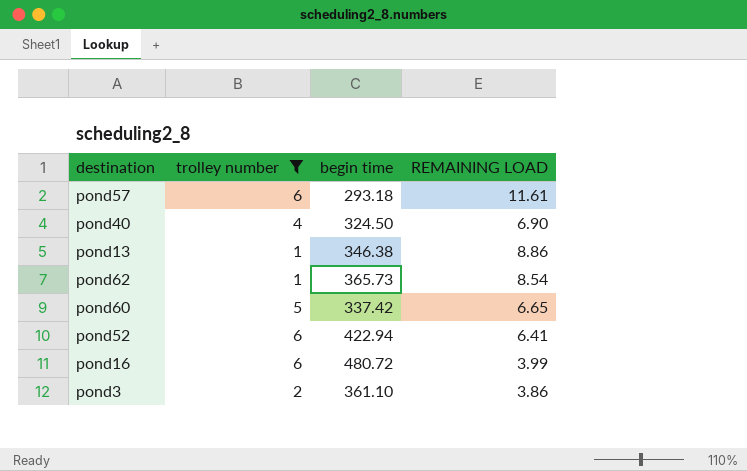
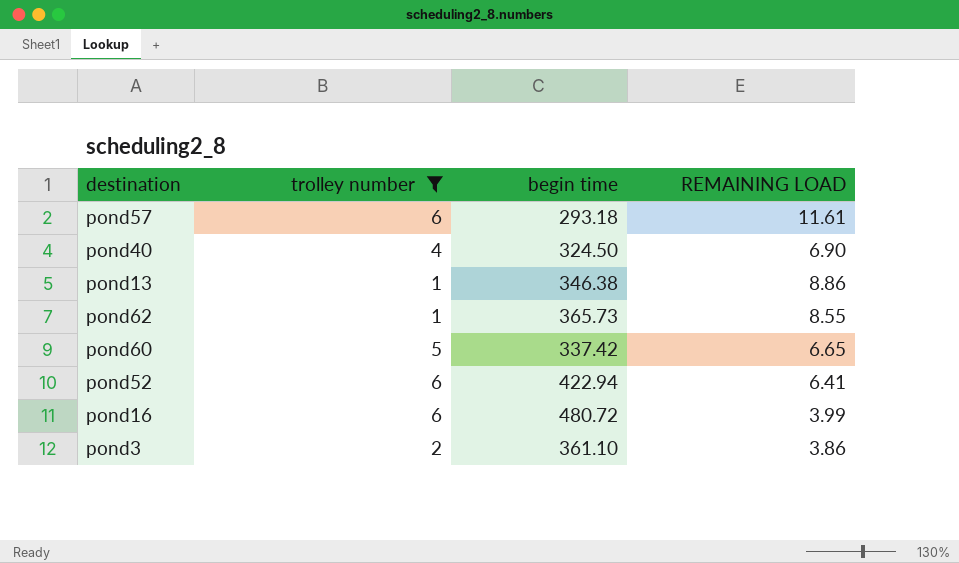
pond62 | REMAINING LOAD: 8.54 -> 8.55

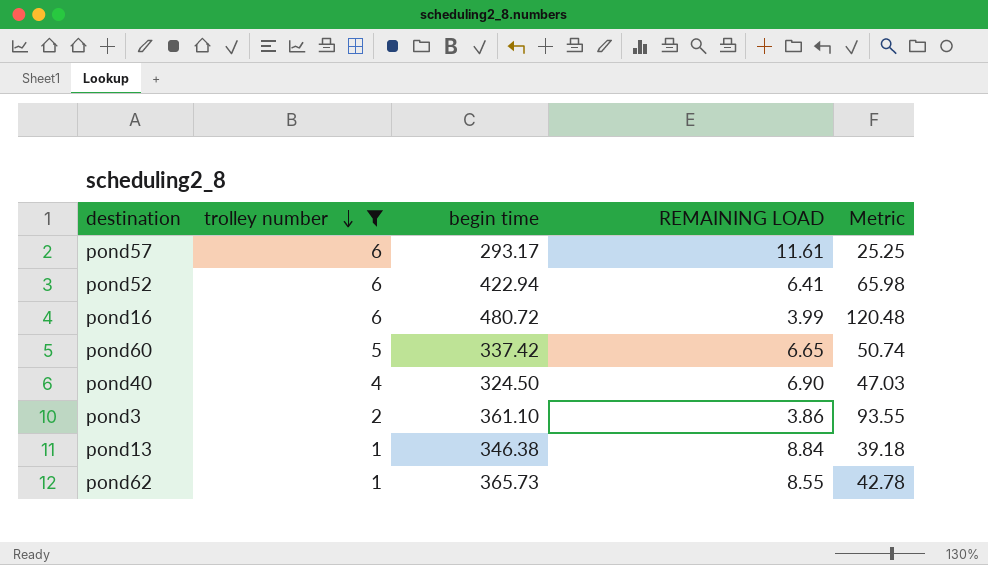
row order: none -> trolley number descending
column Metric | formula: none -> [begin time] / [REMAINING LOAD]
pond57 | begin time: 293.18 -> 293.17
pond13 | REMAINING LOAD: 8.86 -> 8.84

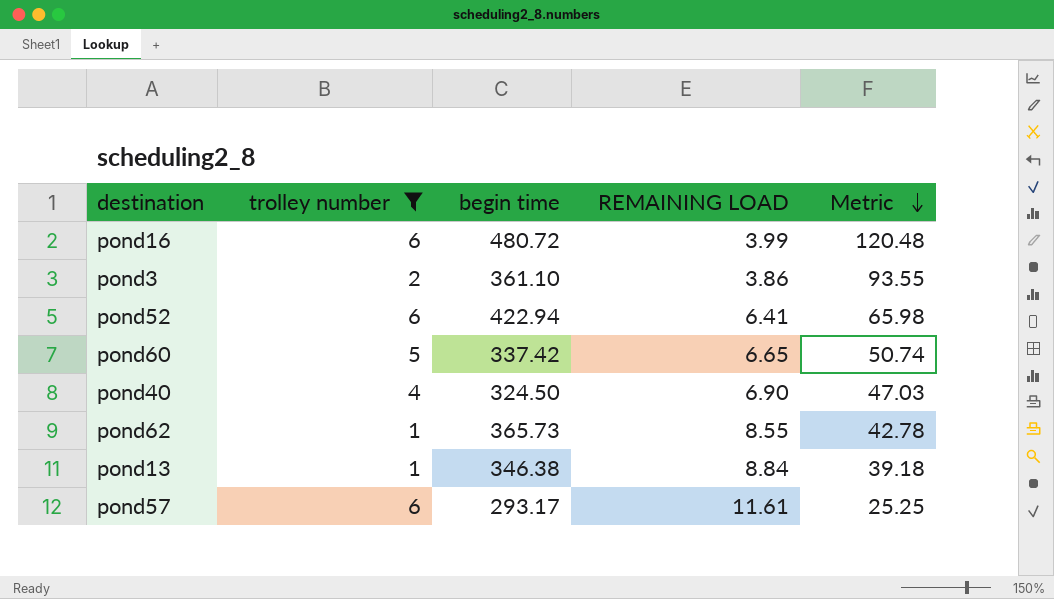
row order: trolley number descending -> Metric descending

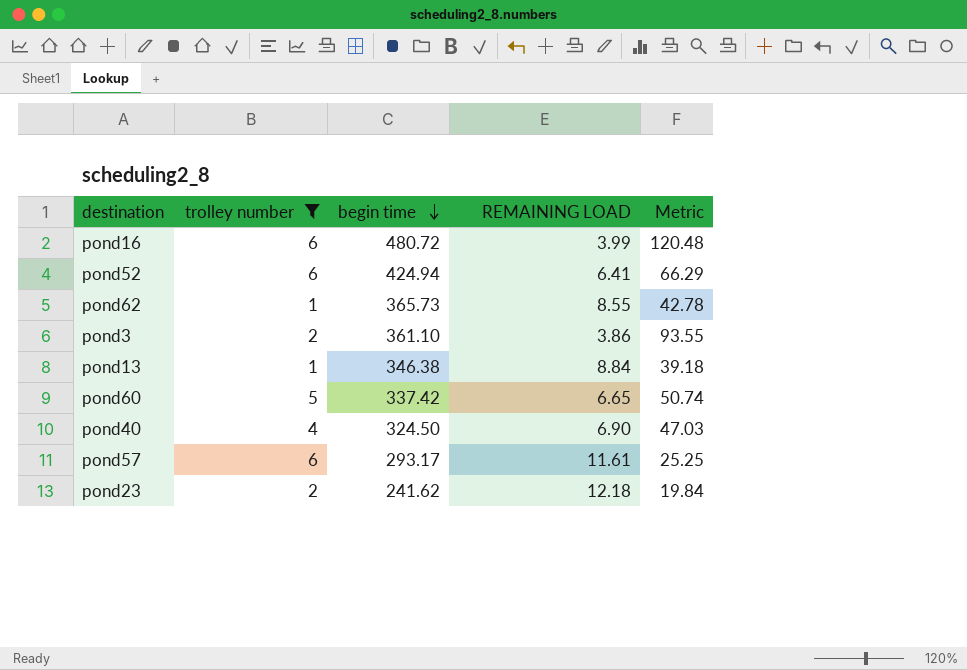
row order: Metric descending -> begin time descending
pond52 | begin time: 422.94 -> 424.94
pond52 | Metric: 65.98 -> 66.29
row pond23: none -> 2 | 241.62 | 12.18 | 19.84

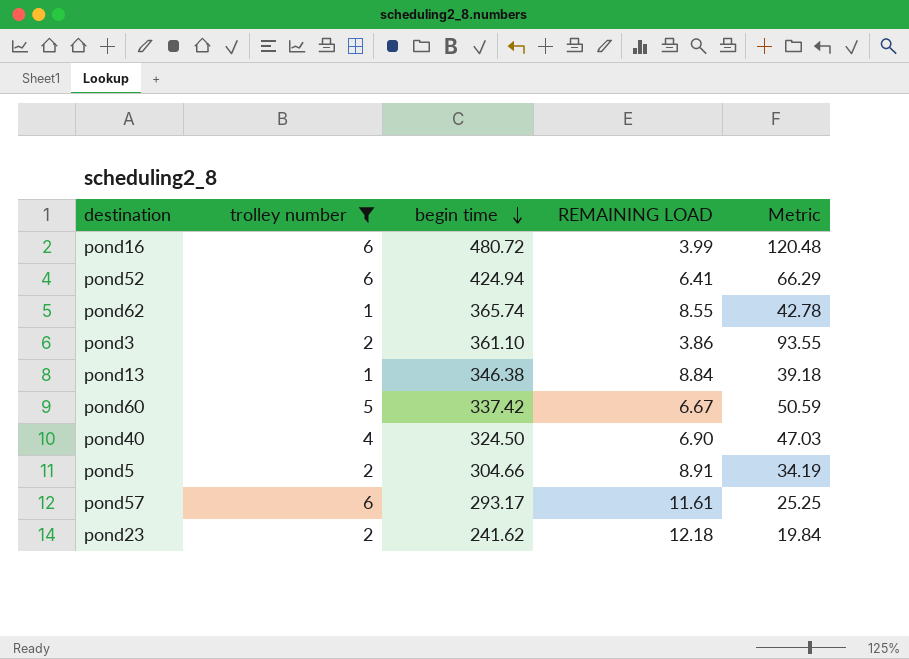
pond62 | begin time: 365.73 -> 365.74
pond60 | REMAINING LOAD: 6.65 -> 6.67
pond60 | Metric: 50.74 -> 50.59
row pond5: none -> 2 | 304.66 | 8.91 | 34.19

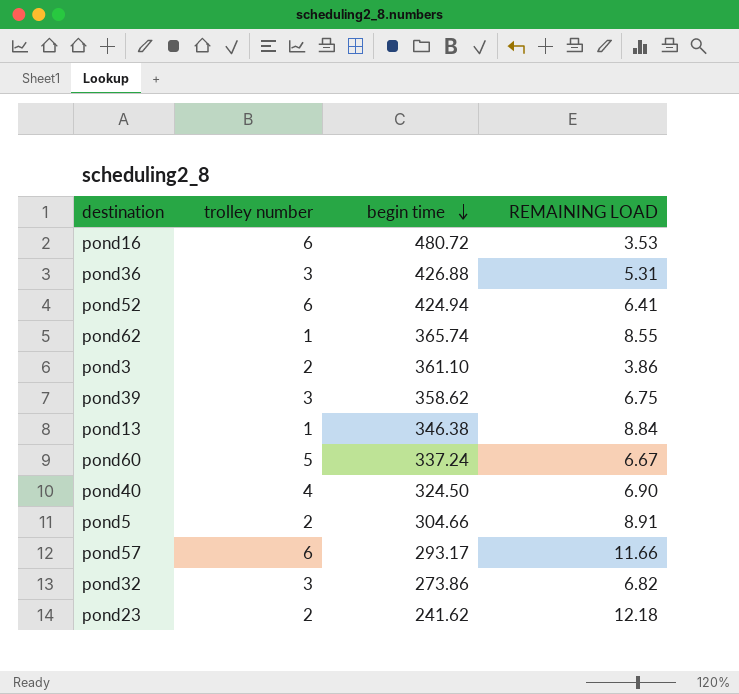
filter: trolley number != 3 -> none
column Metric | formula: [begin time] / [REMAINING LOAD] -> none
pond16 | REMAINING LOAD: 3.99 -> 3.53
pond60 | begin time: 337.42 -> 337.24
pond57 | REMAINING LOAD: 11.61 -> 11.66

